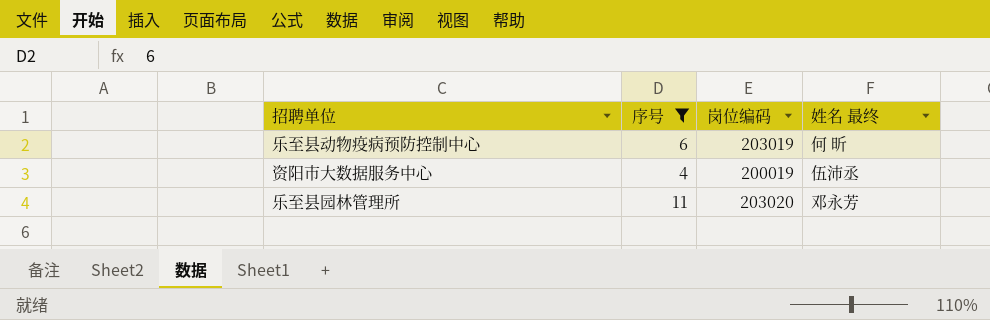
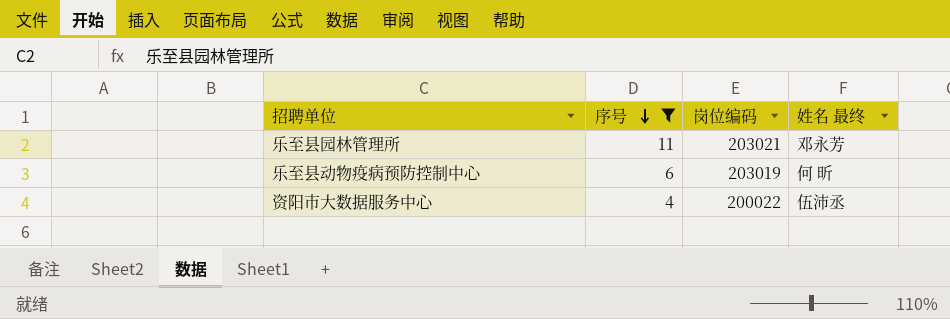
row order: none -> 序号 descending
乐至县园林管理所 | 岗位编码: 203020 -> 203021
资阳市大数据服务中心 | 岗位编码: 200019 -> 200022

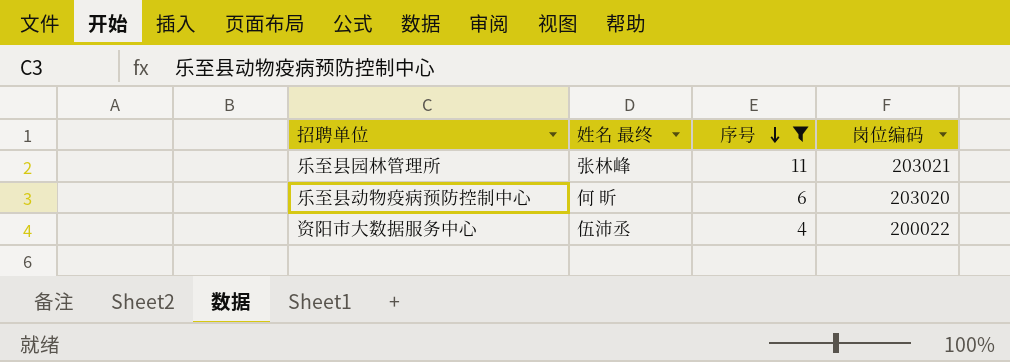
column 姓名 最终 | position: 4 -> 2
乐至县园林管理所 | 姓名 最终: 邓永芳 -> 张林峰
乐至县动物疫病预防控制中心 | 岗位编码: 203019 -> 203020

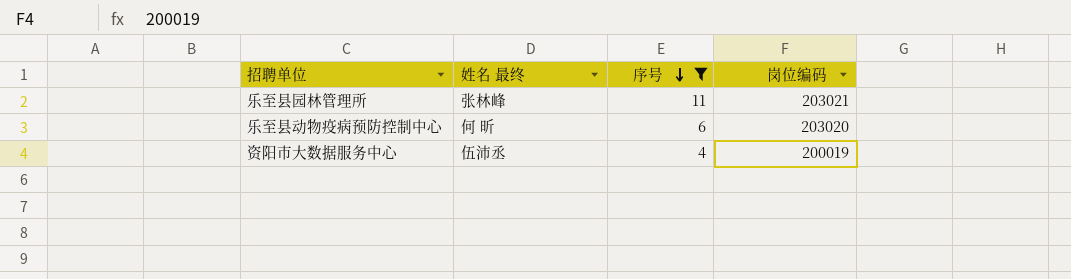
资阳市大数据服务中心 | 岗位编码: 200022 -> 200019

